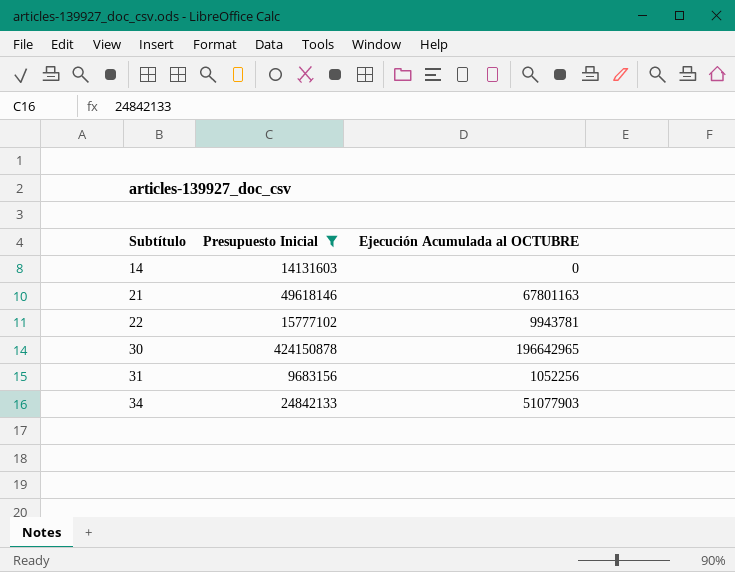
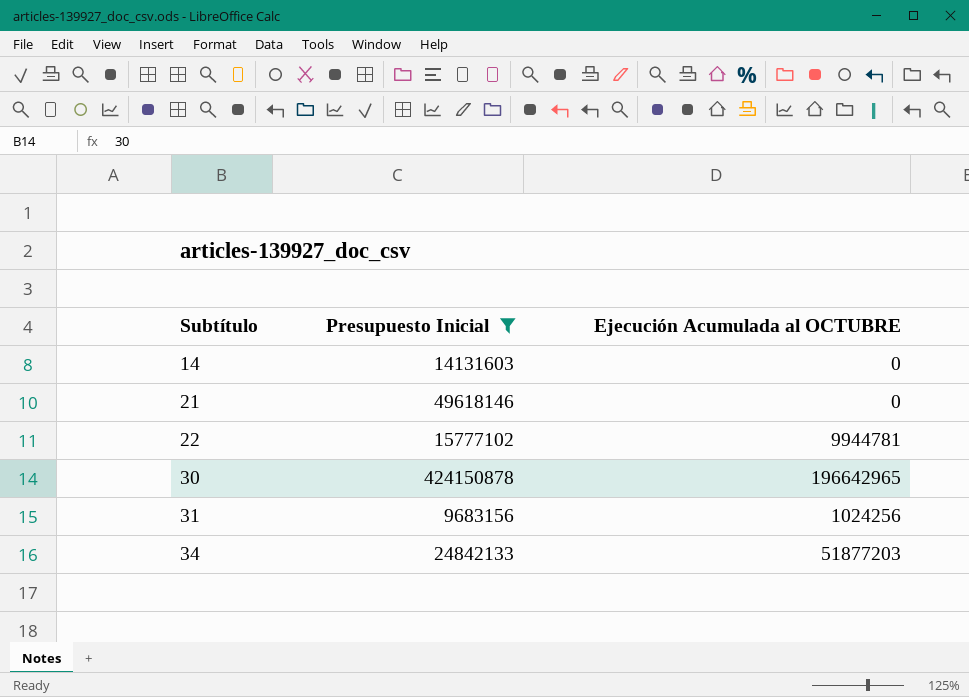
21 | Ejecución Acumulada al OCTUBRE: 67801163 -> 0
22 | Ejecución Acumulada al OCTUBRE: 9943781 -> 9944781
31 | Ejecución Acumulada al OCTUBRE: 1052256 -> 1024256
34 | Ejecución Acumulada al OCTUBRE: 51077903 -> 51877203

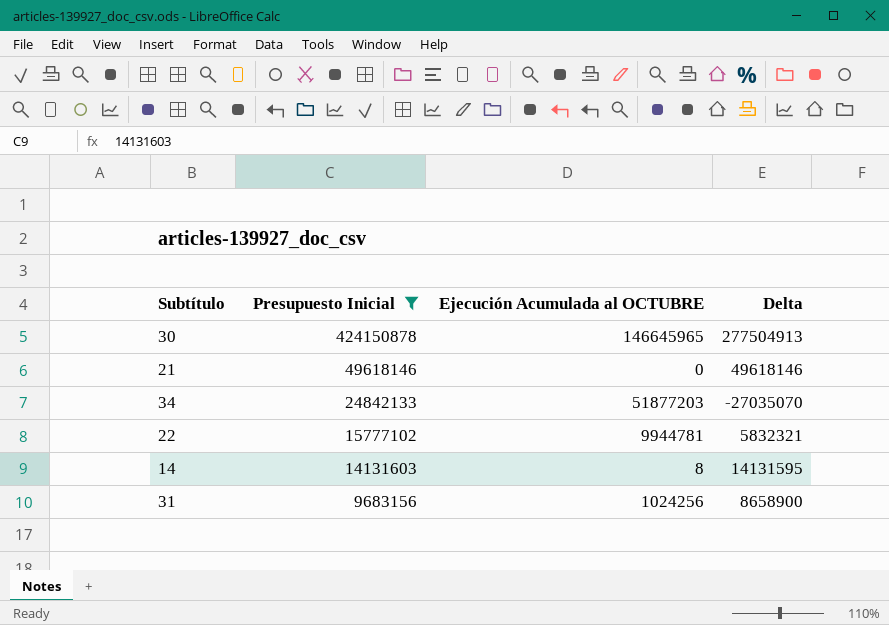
row order: Subtítulo ascending -> Presupuesto Inicial descending
column Delta | formula: none -> [Presupuesto Inicial] - [Ejecución Acumulada al OCTUBRE]
30 | Ejecución Acumulada al OCTUBRE: 196642965 -> 146645965
14 | Ejecución Acumulada al OCTUBRE: 0 -> 8

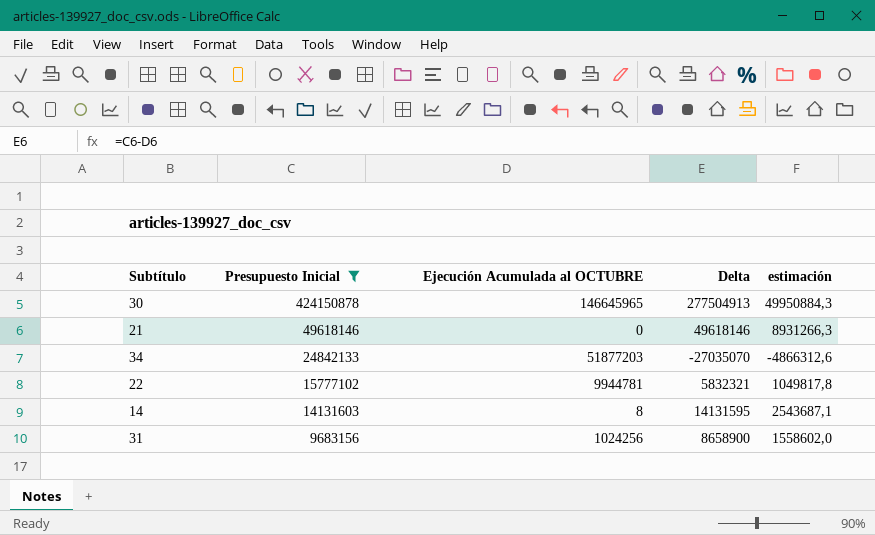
column estimación | formula: none -> [Delta] * 0,18

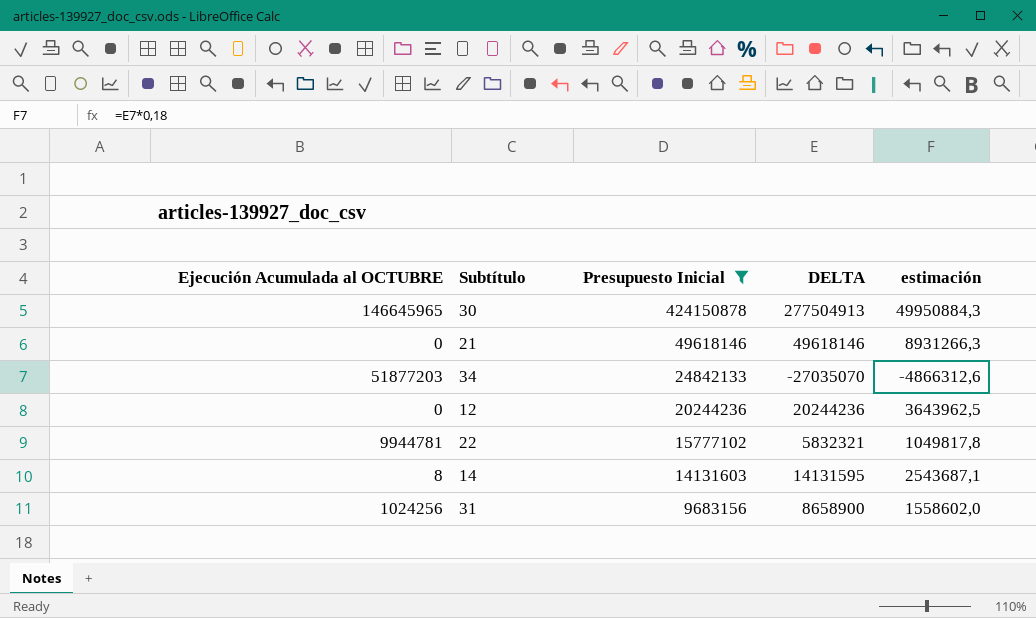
column Ejecución Acumulada al OCTUBRE | position: 3 -> 1
column name: Delta -> DELTA
row 12: none -> 0 | 20244236 | 20244236 | 3643962,5

